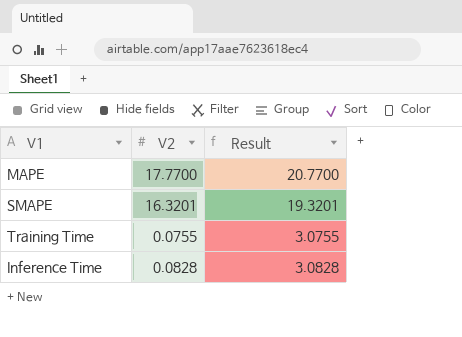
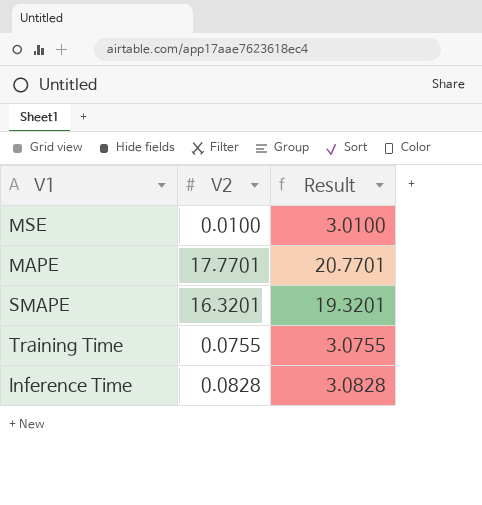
row MSE: none -> 0.0100 | 3.0100
MAPE | V2: 17.7700 -> 17.7701
MAPE | Result: 20.7700 -> 20.7701

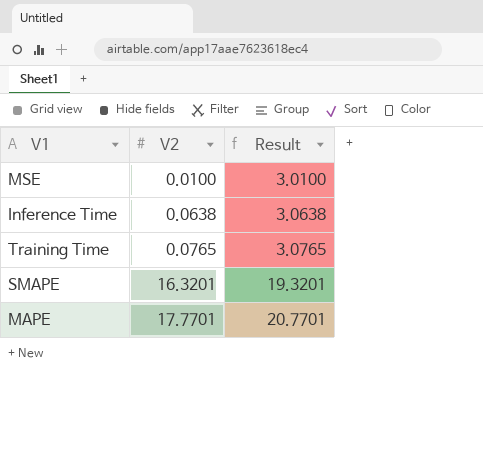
row order: none -> V2 ascending
Inference Time | V2: 0.0828 -> 0.0638
Inference Time | Result: 3.0828 -> 3.0638
Training Time | V2: 0.0755 -> 0.0765
Training Time | Result: 3.0755 -> 3.0765

